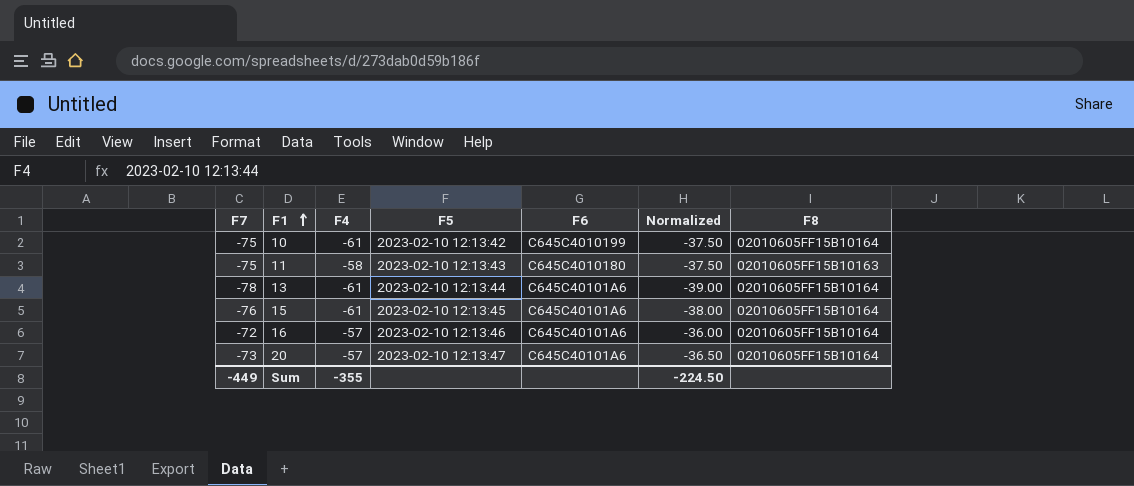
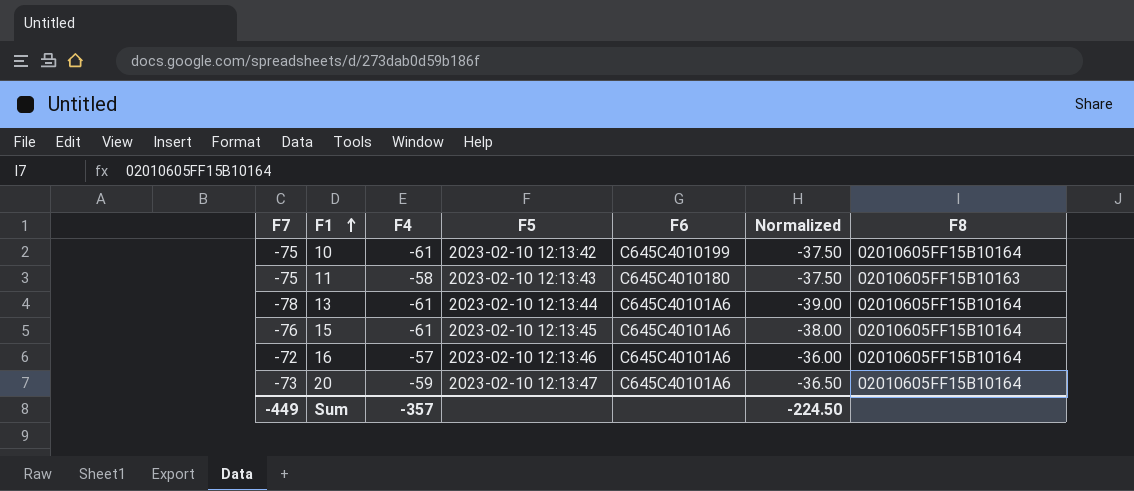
20 | F4: -57 -> -59
Sum | F4: -355 -> -357

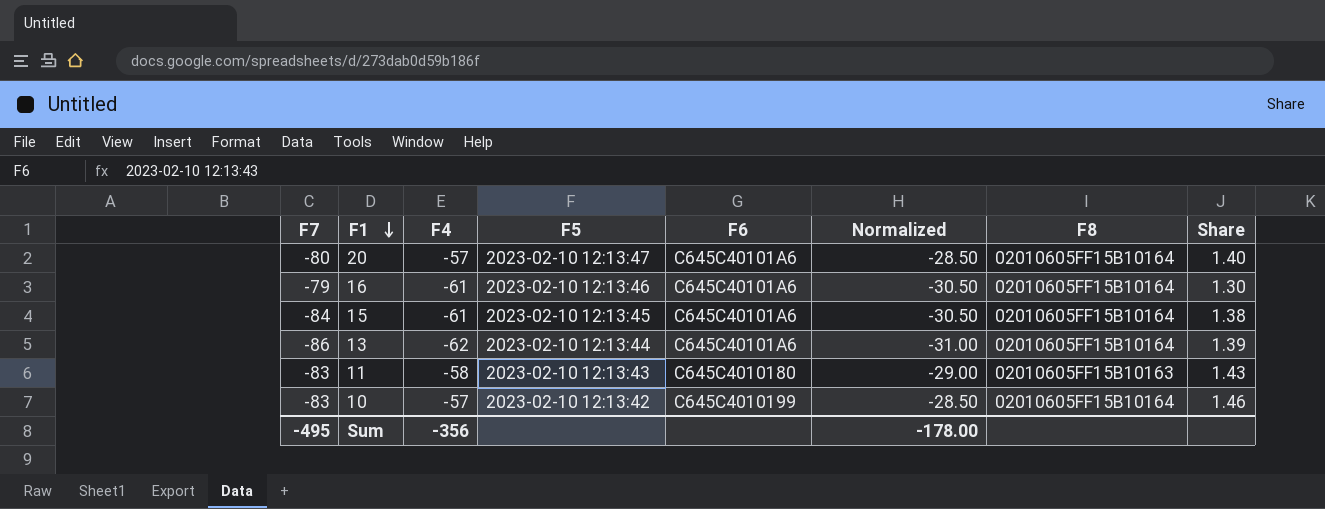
row order: F1 ascending -> F1 descending
column Normalized | formula: [F7] * 0.5 -> [F4] * 0.5
column Share | formula: none -> [F7] / [F4]
20 | F7: -73 -> -80
20 | F4: -59 -> -57
16 | F7: -72 -> -79
16 | F4: -57 -> -61
15 | F7: -76 -> -84
13 | F7: -78 -> -86
13 | F4: -61 -> -62
11 | F7: -75 -> -83
10 | F7: -75 -> -83
10 | F4: -61 -> -57
Sum | F7: -449 -> -495
Sum | F4: -357 -> -356
Sum | Normalized: -224.50 -> -178.00

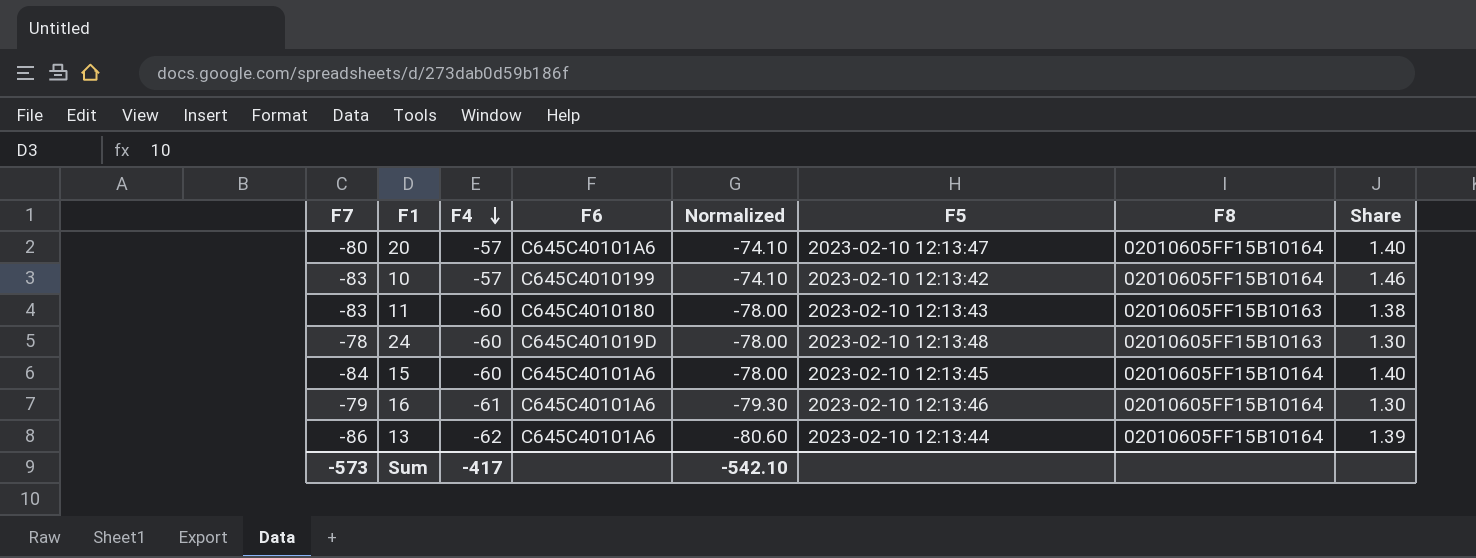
row order: F1 descending -> F4 descending
column Normalized | formula: [F4] * 0.5 -> [F4] * 1.3
column F5 | position: 4 -> 6
11 | F4: -58 -> -60
11 | Share: 1.43 -> 1.38
row 24: none -> -78 | -60 | C645C401019D | -78.00 | 2023-02-10 12:13:48 | 02010605FF15B10163 | 1.30
15 | F4: -61 -> -60
15 | Share: 1.38 -> 1.40
Sum | F7: -495 -> -573
Sum | F4: -356 -> -417
Sum | Normalized: -178.00 -> -542.10

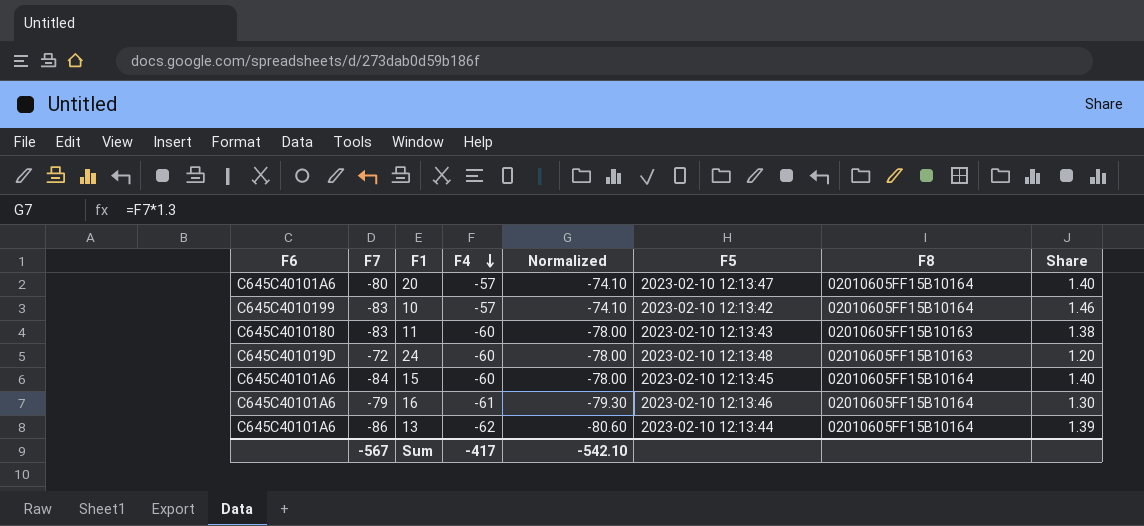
column F6 | position: 4 -> 1
24 | F7: -78 -> -72
24 | Share: 1.30 -> 1.20
Sum | F7: -573 -> -567

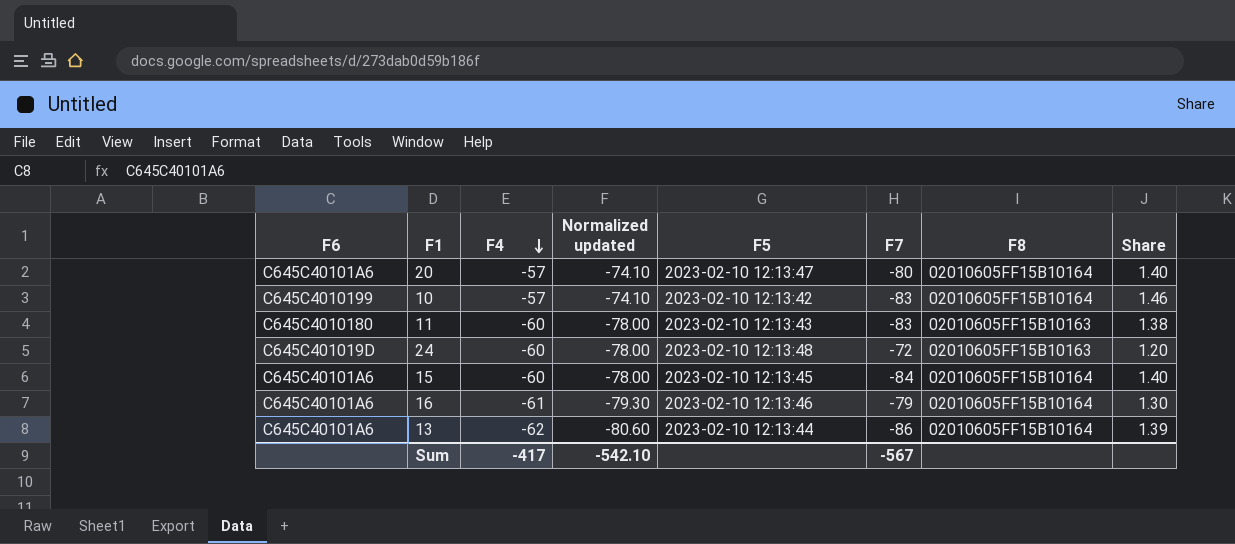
column name: Normalized -> Normalized updated
column F7 | position: 2 -> 6

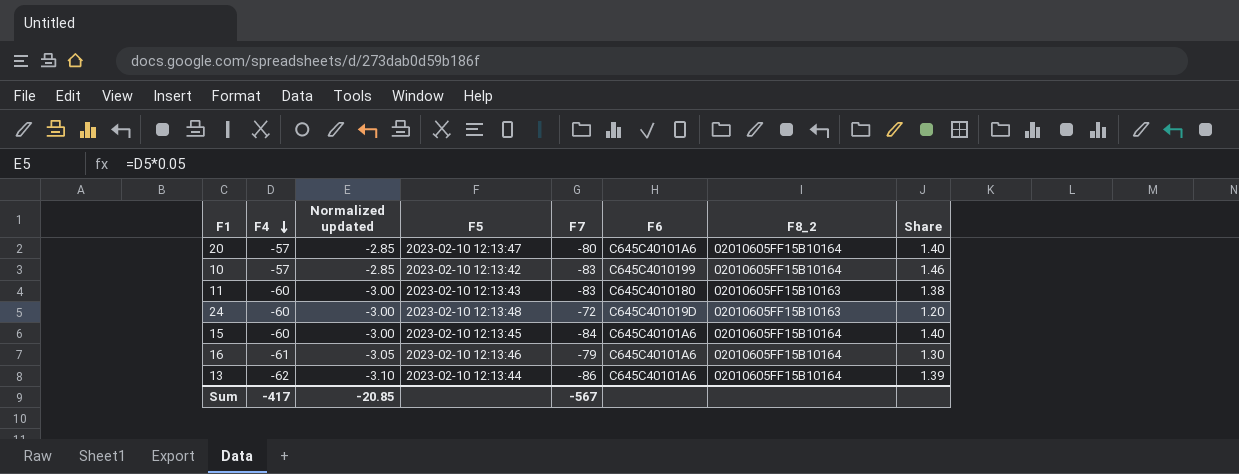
column Normalized updated | formula: [F4] * 1.3 -> [F4] * 0.05
column F6 | position: 1 -> 6
column name: F8 -> F8_2
Sum | Normalized updated: -542.10 -> -20.85

